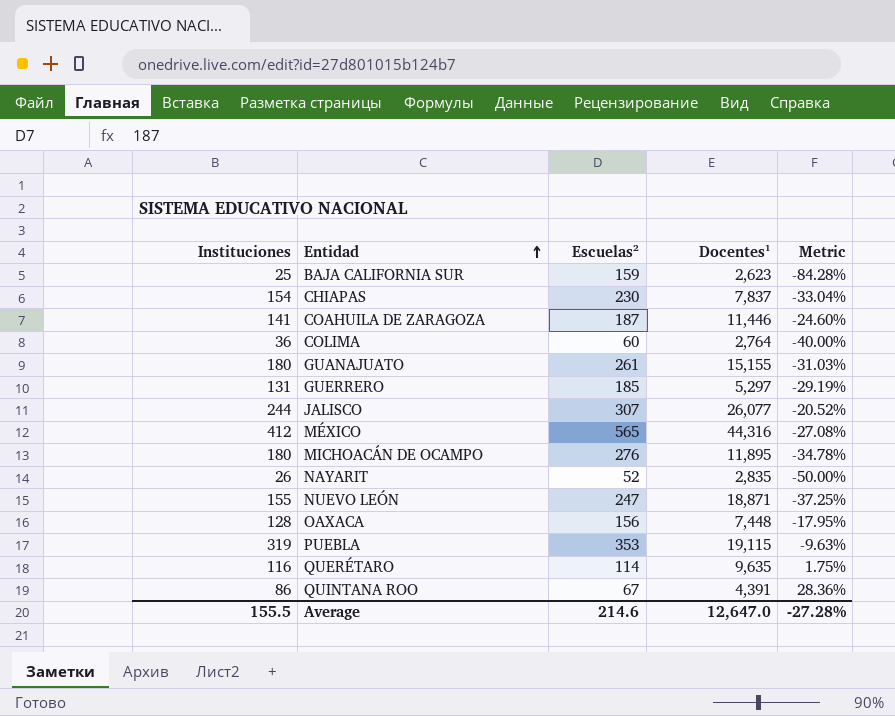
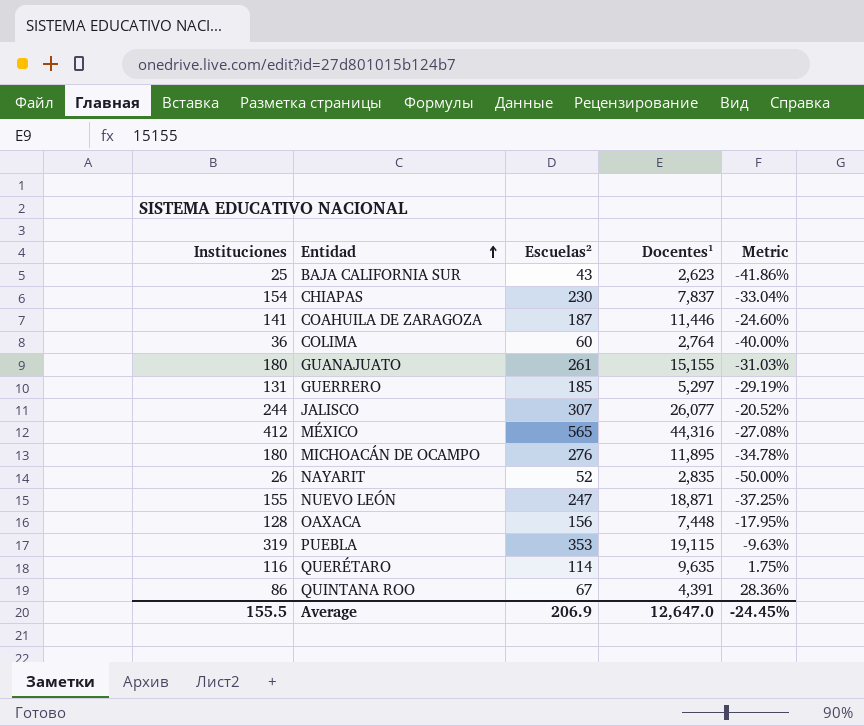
BAJA CALIFORNIA SUR | Escuelas²: 159 -> 43
BAJA CALIFORNIA SUR | Metric: -84.28% -> -41.86%
Average | Escuelas²: 214.6 -> 206.9
Average | Metric: -27.28% -> -24.45%

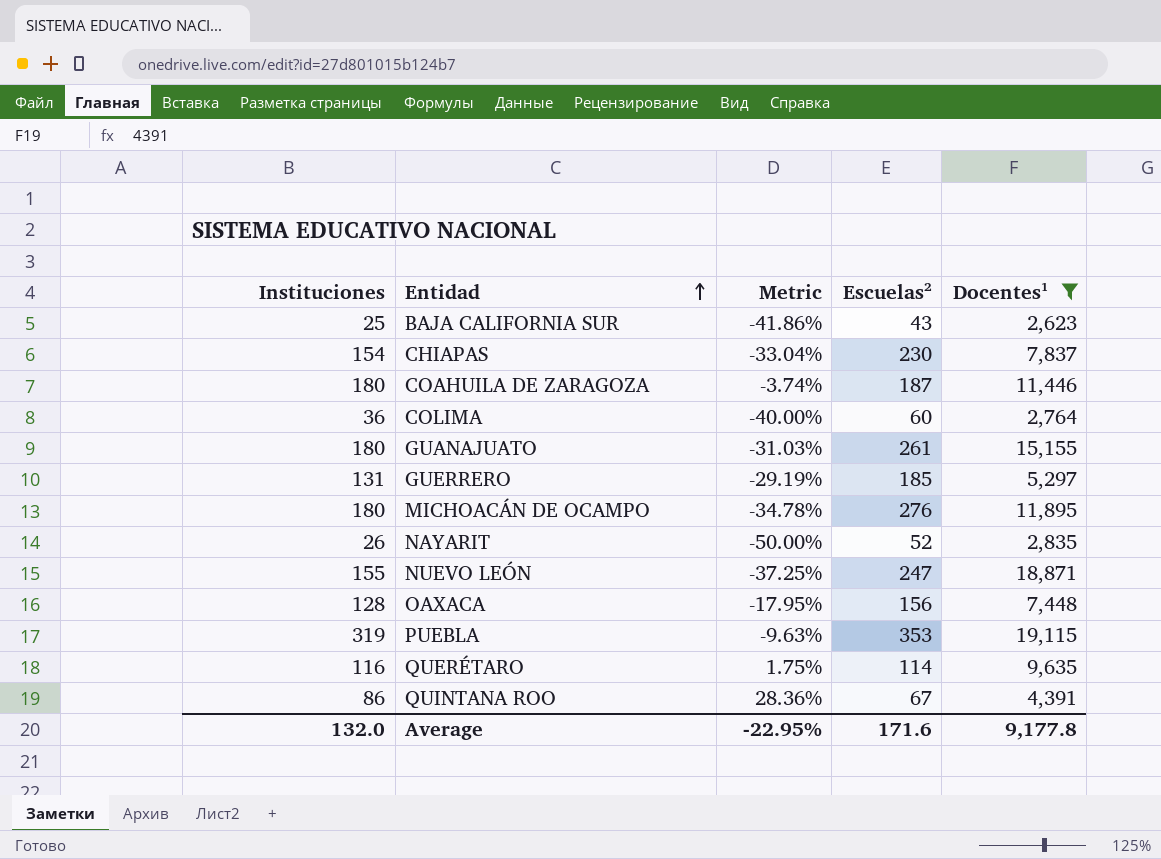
filter: none -> Docentes¹ <= 19,115
column Metric | position: 5 -> 3
COAHUILA DE ZARAGOZA | Instituciones: 141 -> 180
COAHUILA DE ZARAGOZA | Metric: -24.60% -> -3.74%
Average | Instituciones: 155.5 -> 132.0
Average | Metric: -24.45% -> -22.95%
Average | Escuelas²: 206.9 -> 171.6
Average | Docentes¹: 12,647.0 -> 9,177.8

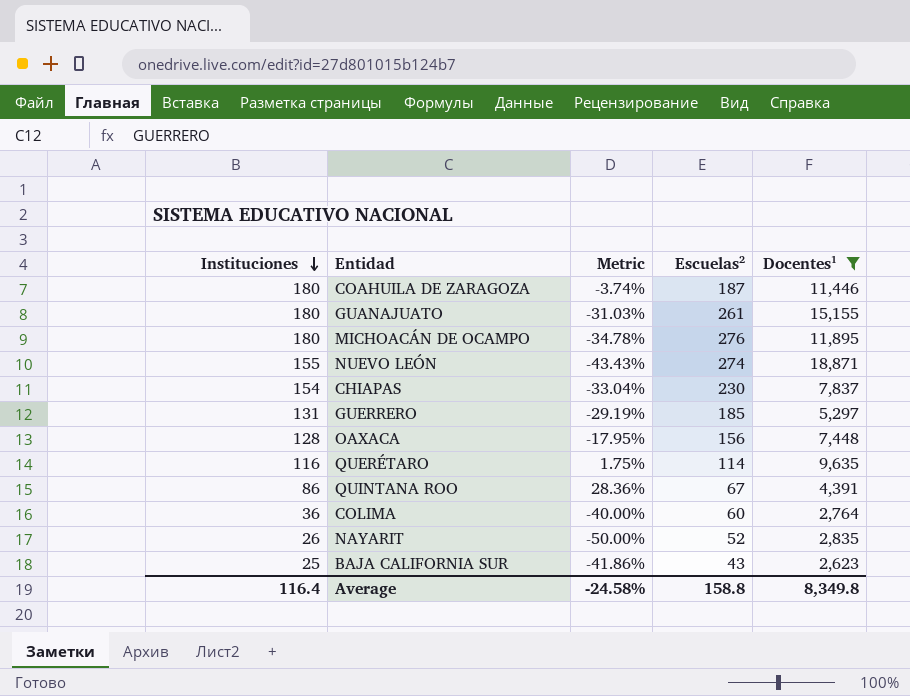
row order: Entidad ascending -> Instituciones descending
row PUEBLA: 319 | -9.63% | 353 | 19,115 -> none
NUEVO LEÓN | Metric: -37.25% -> -43.43%
NUEVO LEÓN | Escuelas²: 247 -> 274
Average | Instituciones: 132.0 -> 116.4
Average | Metric: -22.95% -> -24.58%
Average | Escuelas²: 171.6 -> 158.8
Average | Docentes¹: 9,177.8 -> 8,349.8

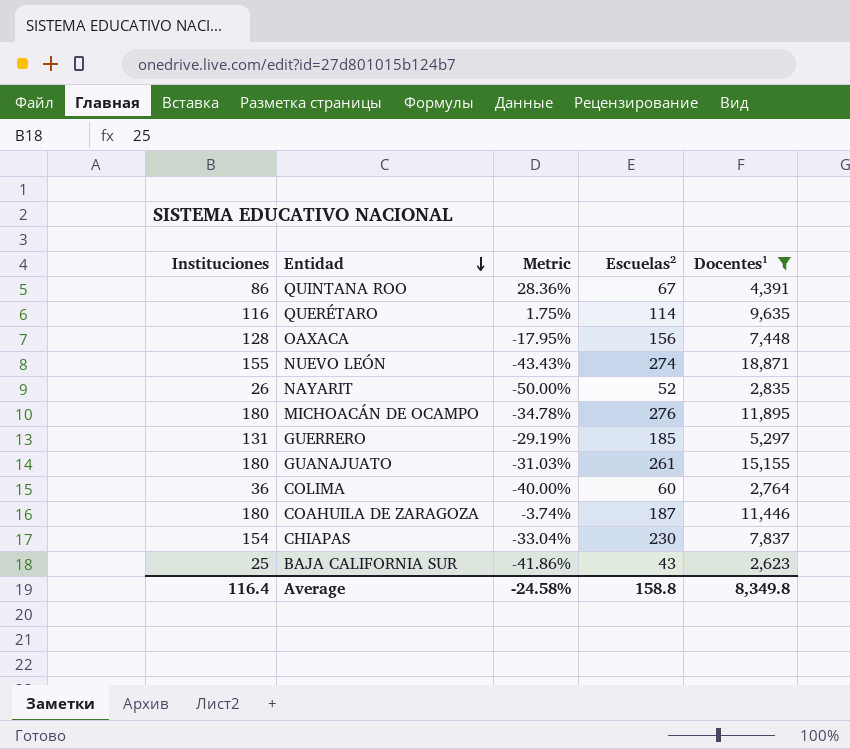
row order: Instituciones descending -> Entidad descending

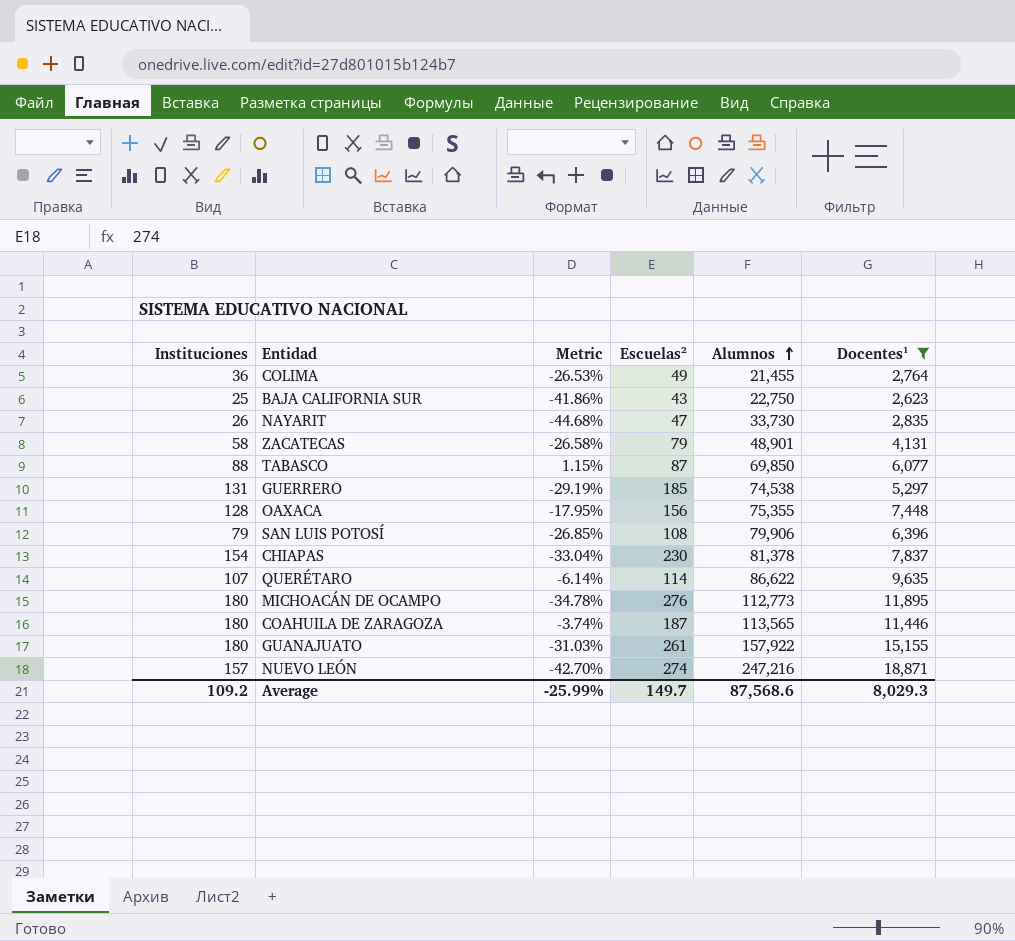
row order: Entidad descending -> Alumnos ascending
column Alumnos | position: none -> 5
row QUINTANA ROO: 86 | 28.36% | 67 | 4,391 -> none
COLIMA | Metric: -40.00% -> -26.53%
COLIMA | Escuelas²: 60 -> 49
NAYARIT | Metric: -50.00% -> -44.68%
NAYARIT | Escuelas²: 52 -> 47
row ZACATECAS: none -> 58 | -26.58% | 79 | 48,901 | 4,131
row TABASCO: none -> 88 | 1.15% | 87 | 69,850 | 6,077
row SAN LUIS POTOSÍ: none -> 79 | -26.85% | 108 | 79,906 | 6,396
QUERÉTARO | Instituciones: 116 -> 107
QUERÉTARO | Metric: 1.75% -> -6.14%
NUEVO LEÓN | Instituciones: 155 -> 157
NUEVO LEÓN | Metric: -43.43% -> -42.70%
Average | Instituciones: 116.4 -> 109.2
Average | Metric: -24.58% -> -25.99%
Average | Escuelas²: 158.8 -> 149.7
Average | Docentes¹: 8,349.8 -> 8,029.3

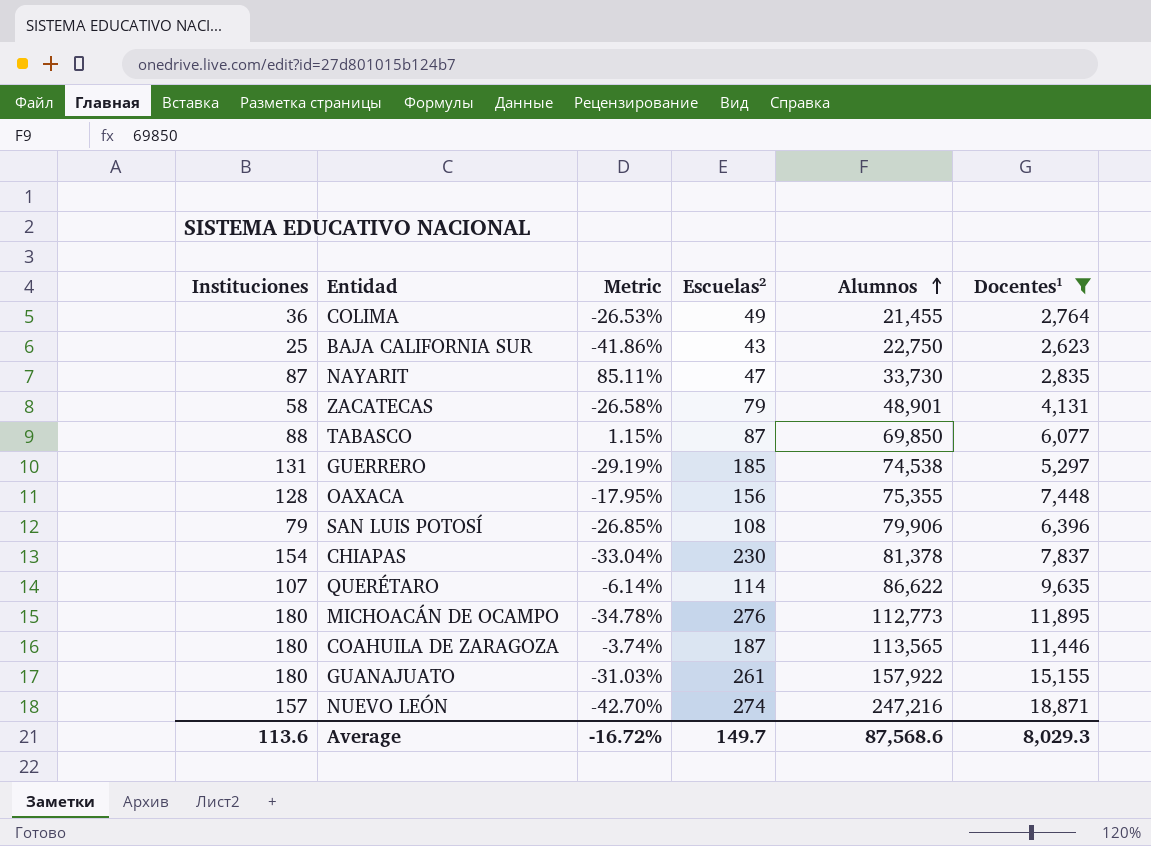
NAYARIT | Instituciones: 26 -> 87
NAYARIT | Metric: -44.68% -> 85.11%
Average | Instituciones: 109.2 -> 113.6
Average | Metric: -25.99% -> -16.72%

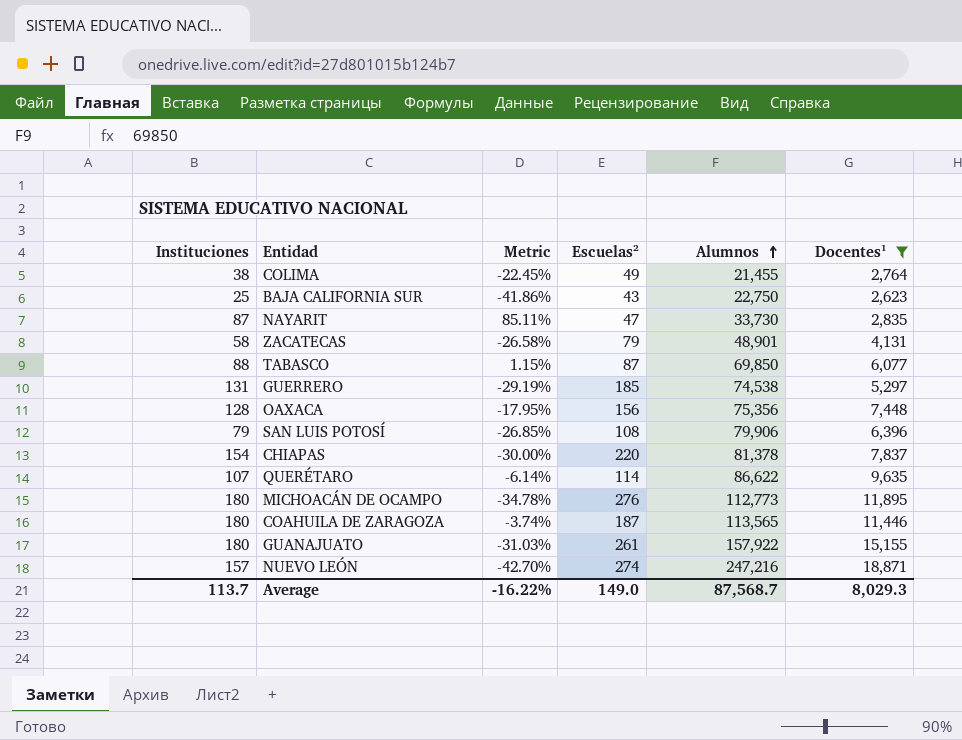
COLIMA | Instituciones: 36 -> 38
COLIMA | Metric: -26.53% -> -22.45%
OAXACA | Alumnos: 75,355 -> 75,356
CHIAPAS | Metric: -33.04% -> -30.00%
CHIAPAS | Escuelas²: 230 -> 220
Average | Instituciones: 113.6 -> 113.7
Average | Metric: -16.72% -> -16.22%
Average | Escuelas²: 149.7 -> 149.0
Average | Alumnos: 87,568.6 -> 87,568.7

